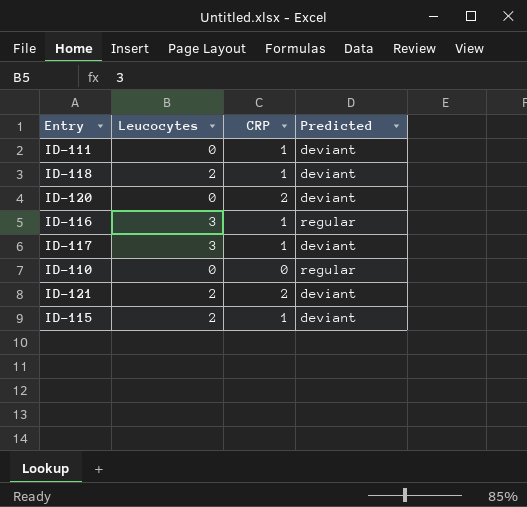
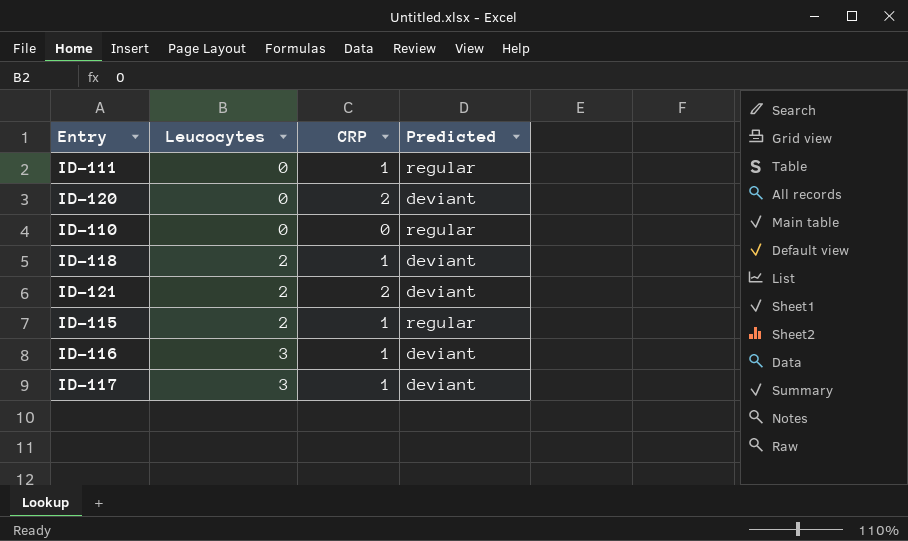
row order: none -> Leucocytes ascending
ID-111 | Predicted: deviant -> regular
ID-115 | Predicted: deviant -> regular
ID-116 | Predicted: regular -> deviant

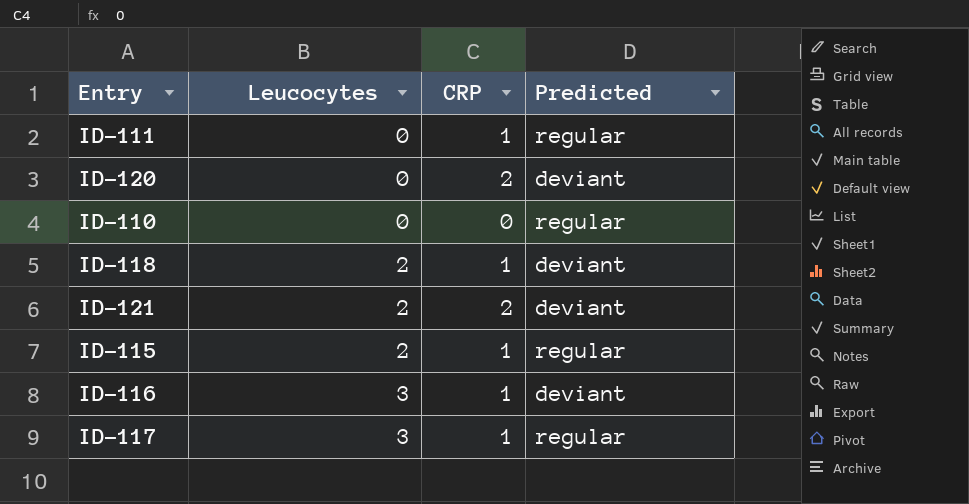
ID-117 | Predicted: deviant -> regular

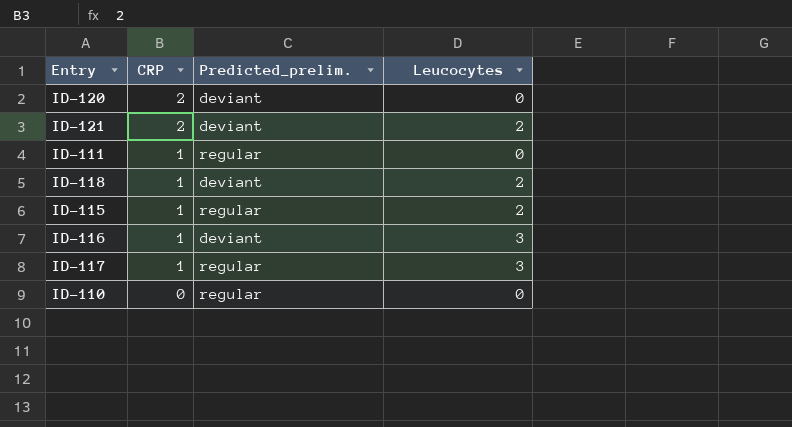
row order: Leucocytes ascending -> CRP descending
column name: Predicted -> Predicted_prelim.
column Leucocytes | position: 2 -> 4

